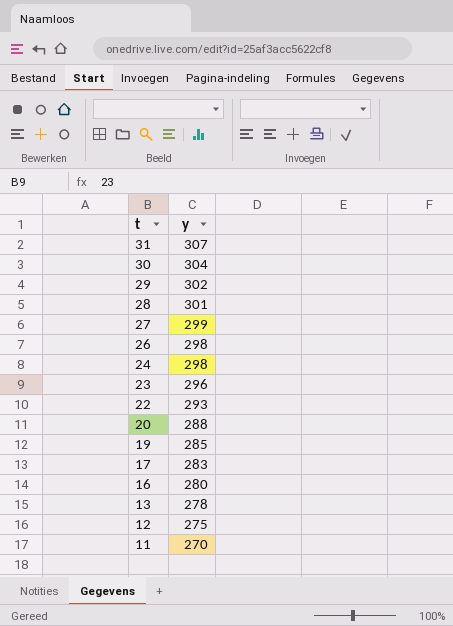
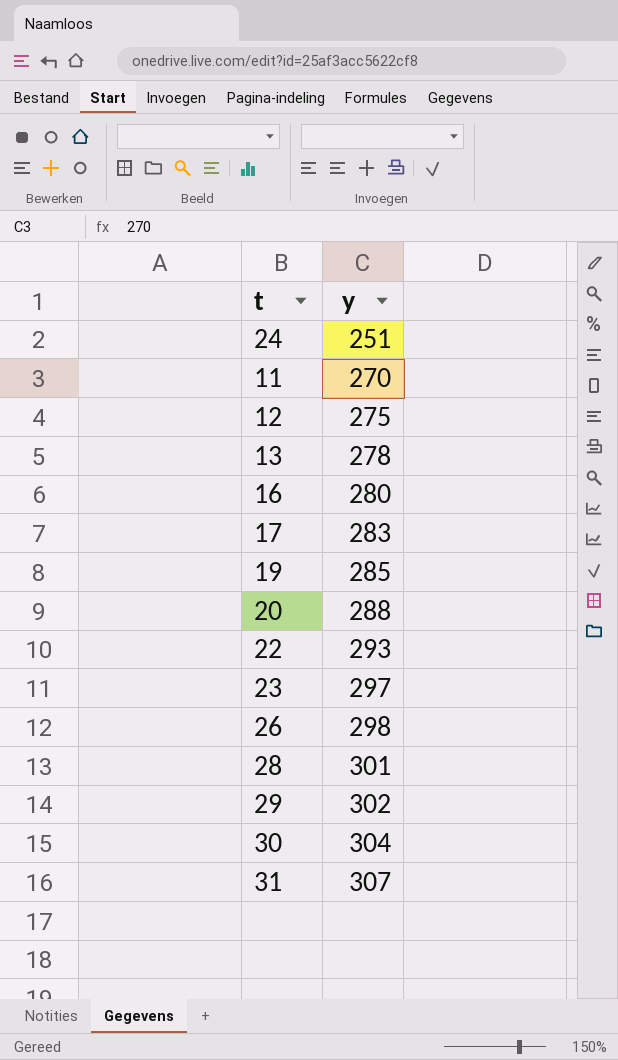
row order: t descending -> y ascending
row 27: 299 -> none
24 | y: 298 -> 251
23 | y: 296 -> 297

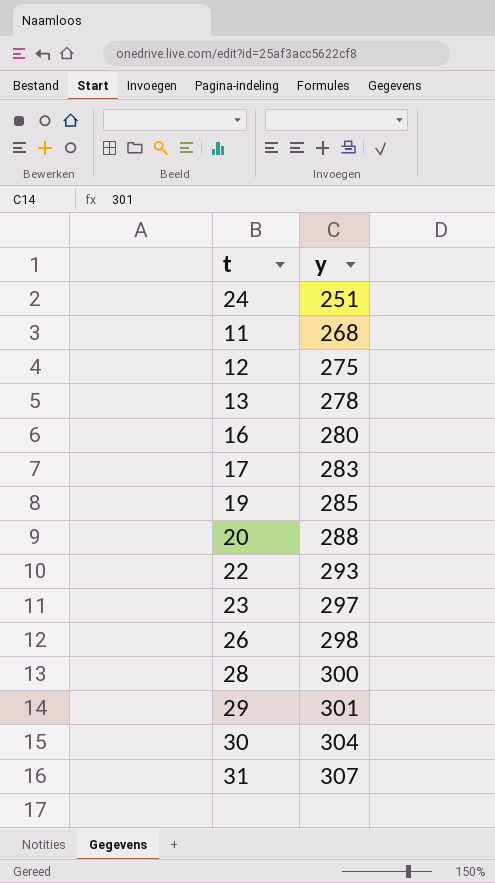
11 | y: 270 -> 268
28 | y: 301 -> 300
29 | y: 302 -> 301

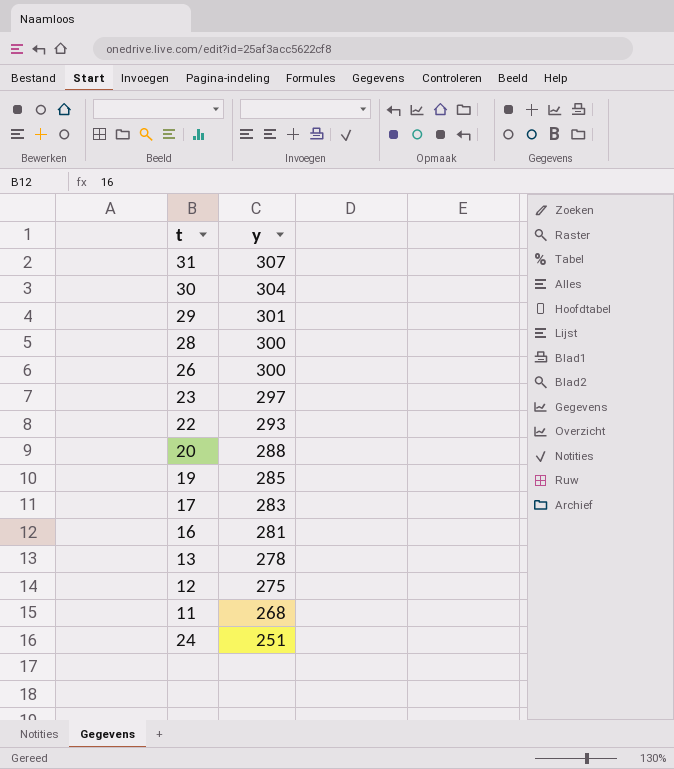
row order: y ascending -> y descending
26 | y: 298 -> 300
16 | y: 280 -> 281

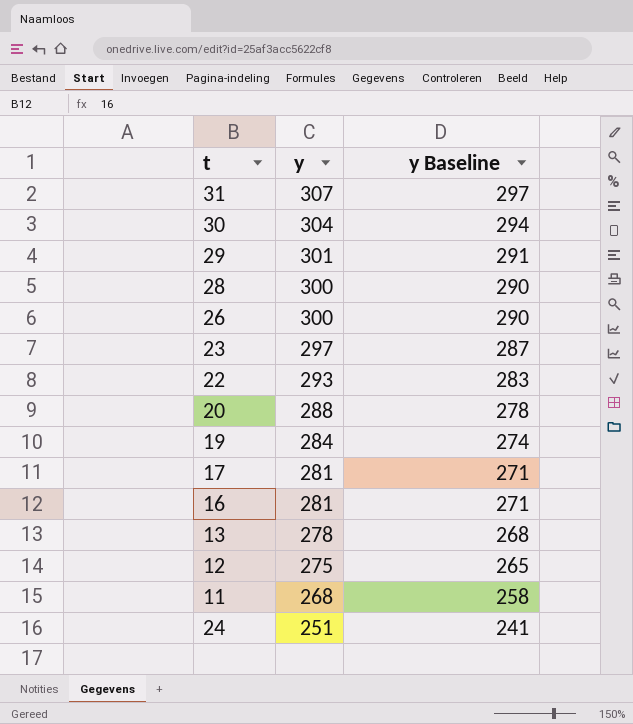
column y Baseline | formula: none -> [y] - 10
19 | y: 285 -> 284
17 | y: 283 -> 281

